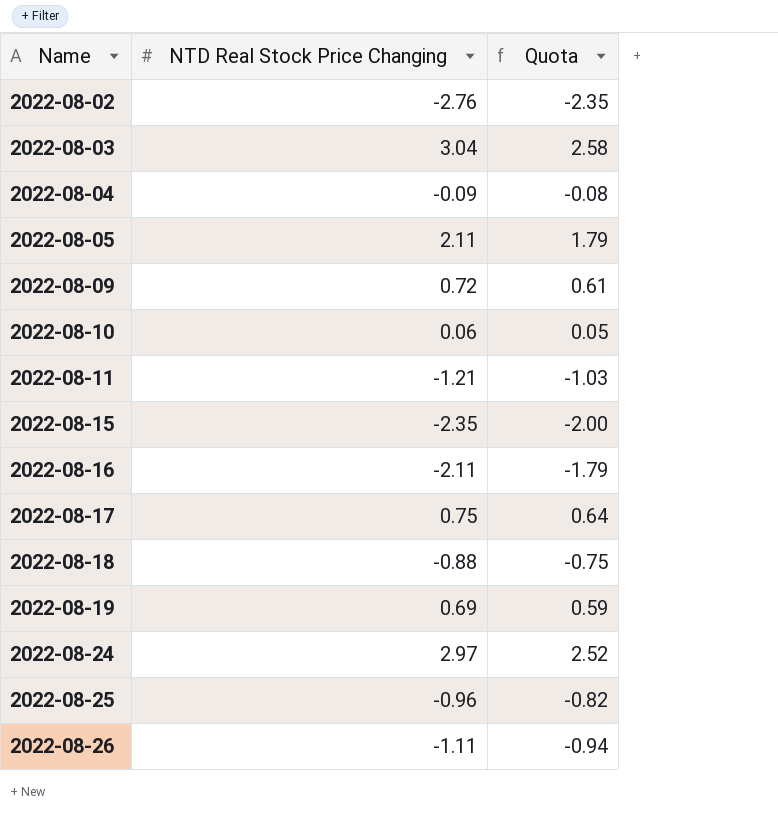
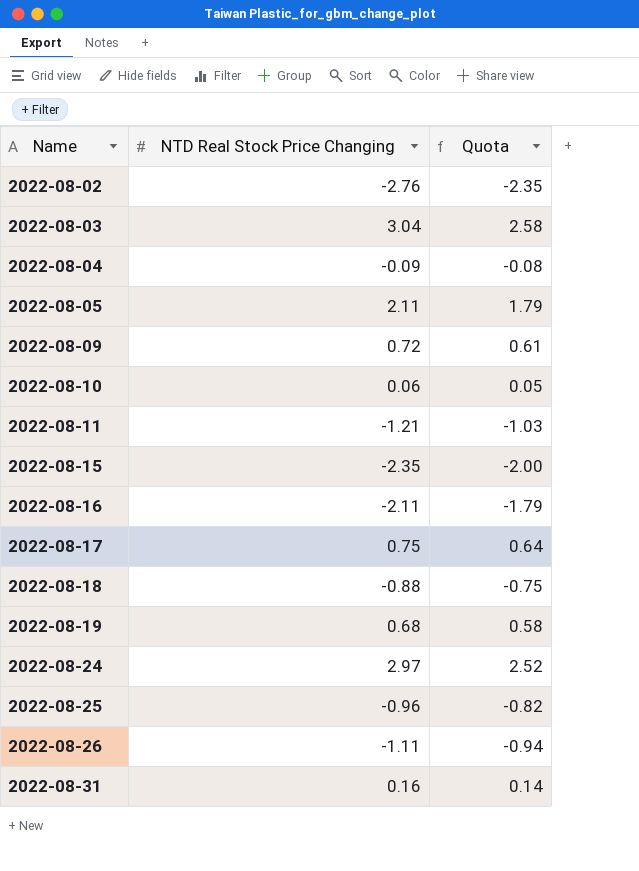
2022-08-19 | NTD Real Stock Price Changing: 0.69 -> 0.68
2022-08-19 | Quota: 0.59 -> 0.58
row 2022-08-31: none -> 0.16 | 0.14

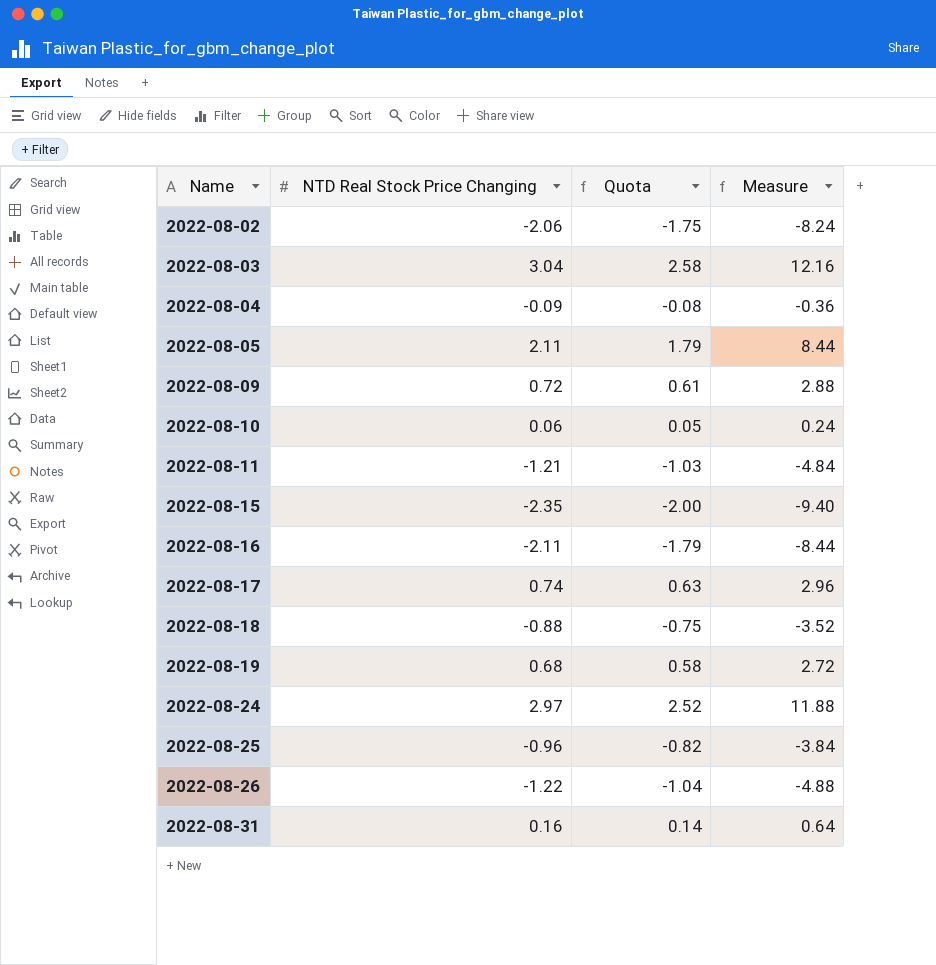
column Measure | formula: none -> [NTD Real Stock Price Changing] * 4
2022-08-02 | NTD Real Stock Price Changing: -2.76 -> -2.06
2022-08-02 | Quota: -2.35 -> -1.75
2022-08-17 | NTD Real Stock Price Changing: 0.75 -> 0.74
2022-08-17 | Quota: 0.64 -> 0.63
2022-08-26 | NTD Real Stock Price Changing: -1.11 -> -1.22
2022-08-26 | Quota: -0.94 -> -1.04

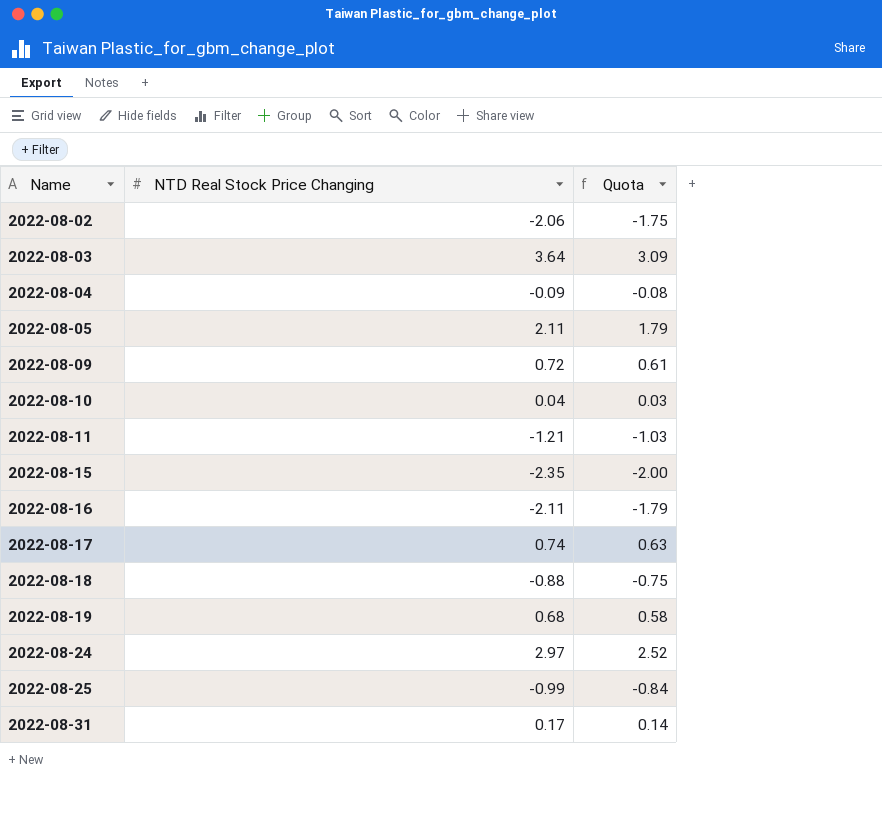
column Measure | formula: [NTD Real Stock Price Changing] * 4 -> none
row 2022-08-26: -1.22 | -1.04 | -4.88 -> none
2022-08-03 | NTD Real Stock Price Changing: 3.04 -> 3.64
2022-08-03 | Quota: 2.58 -> 3.09
2022-08-10 | NTD Real Stock Price Changing: 0.06 -> 0.04
2022-08-10 | Quota: 0.05 -> 0.03
2022-08-25 | NTD Real Stock Price Changing: -0.96 -> -0.99
2022-08-25 | Quota: -0.82 -> -0.84
2022-08-31 | NTD Real Stock Price Changing: 0.16 -> 0.17

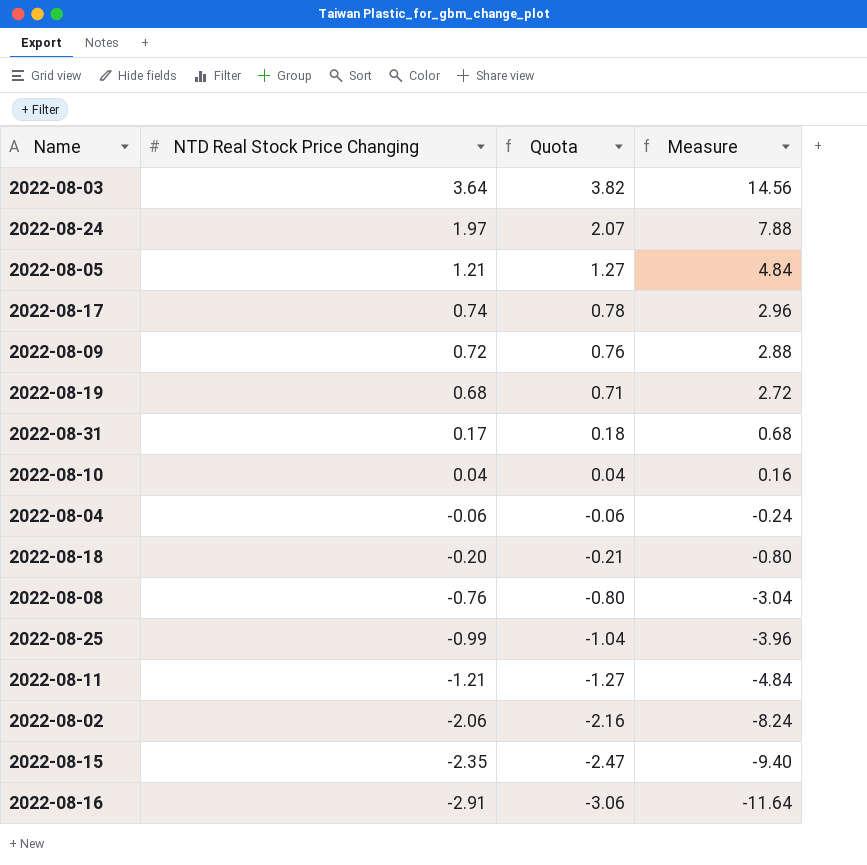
row order: Name ascending -> NTD Real Stock Price Changing descending
column Quota | formula: [NTD Real Stock Price Changing] * 0.85 -> [NTD Real Stock Price Changing] * 1.05
column Measure | formula: none -> [NTD Real Stock Price Changing] * 4
2022-08-24 | NTD Real Stock Price Changing: 2.97 -> 1.97
2022-08-05 | NTD Real Stock Price Changing: 2.11 -> 1.21
2022-08-04 | NTD Real Stock Price Changing: -0.09 -> -0.06
2022-08-18 | NTD Real Stock Price Changing: -0.88 -> -0.20
row 2022-08-08: none -> -0.76 | -0.80 | -3.04
2022-08-16 | NTD Real Stock Price Changing: -2.11 -> -2.91

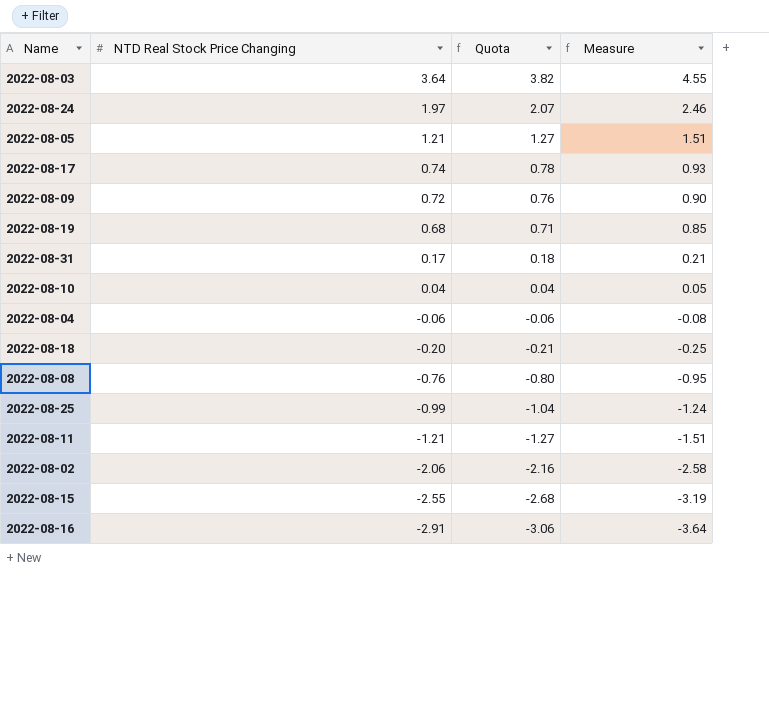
column Measure | formula: [NTD Real Stock Price Changing] * 4 -> [NTD Real Stock Price Changing] * 1.25
2022-08-15 | NTD Real Stock Price Changing: -2.35 -> -2.55
2022-08-15 | Quota: -2.47 -> -2.68

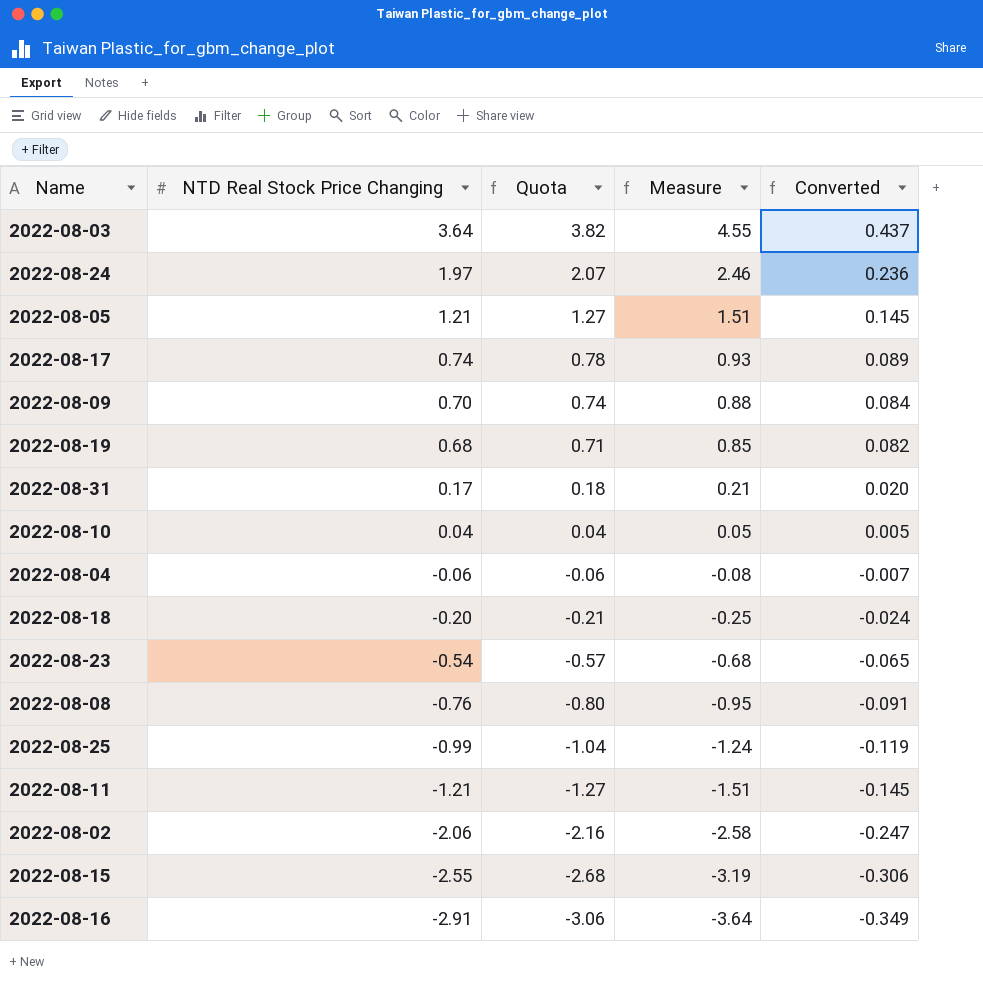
column Converted | formula: none -> [NTD Real Stock Price Changing] * 0.12
2022-08-09 | NTD Real Stock Price Changing: 0.72 -> 0.70
2022-08-09 | Quota: 0.76 -> 0.74
2022-08-09 | Measure: 0.90 -> 0.88
row 2022-08-23: none -> -0.54 | -0.57 | -0.68 | -0.065

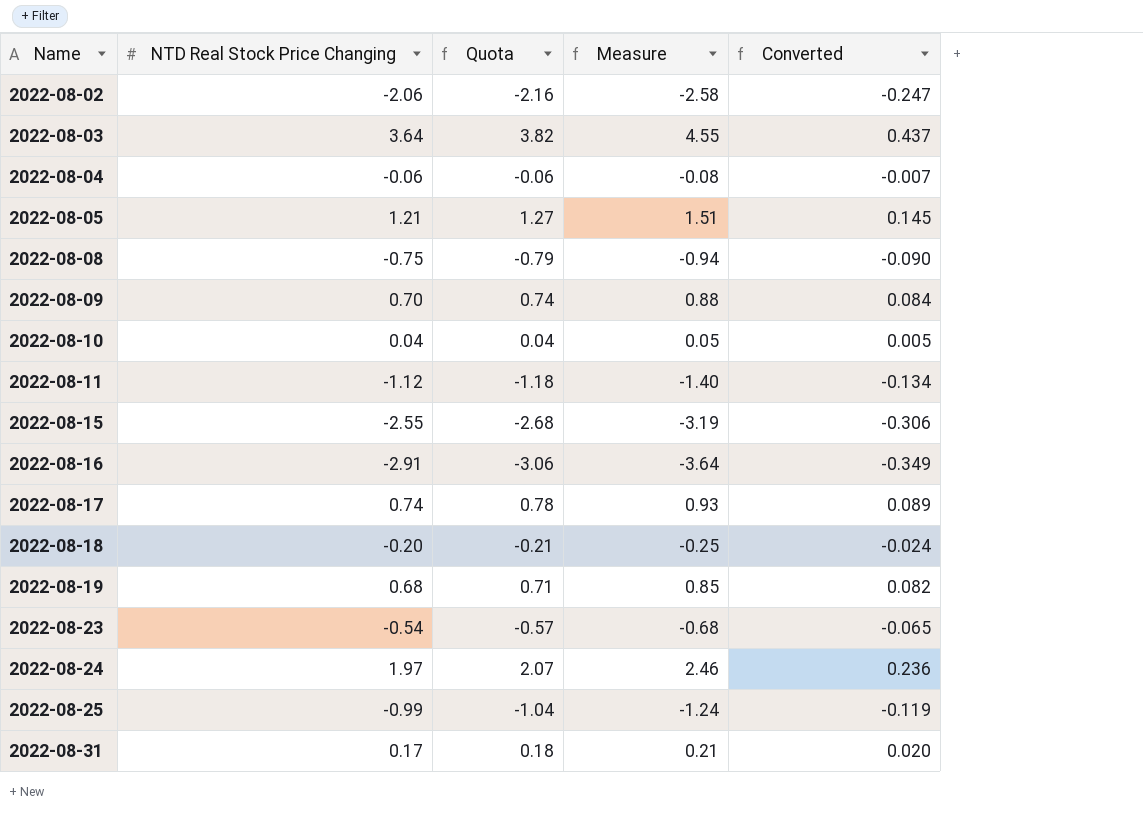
row order: NTD Real Stock Price Changing descending -> Name ascending
2022-08-08 | NTD Real Stock Price Changing: -0.76 -> -0.75
2022-08-08 | Quota: -0.80 -> -0.79
2022-08-08 | Measure: -0.95 -> -0.94
2022-08-08 | Converted: -0.091 -> -0.090
2022-08-11 | NTD Real Stock Price Changing: -1.21 -> -1.12
2022-08-11 | Quota: -1.27 -> -1.18
2022-08-11 | Measure: -1.51 -> -1.40
2022-08-11 | Converted: -0.145 -> -0.134

